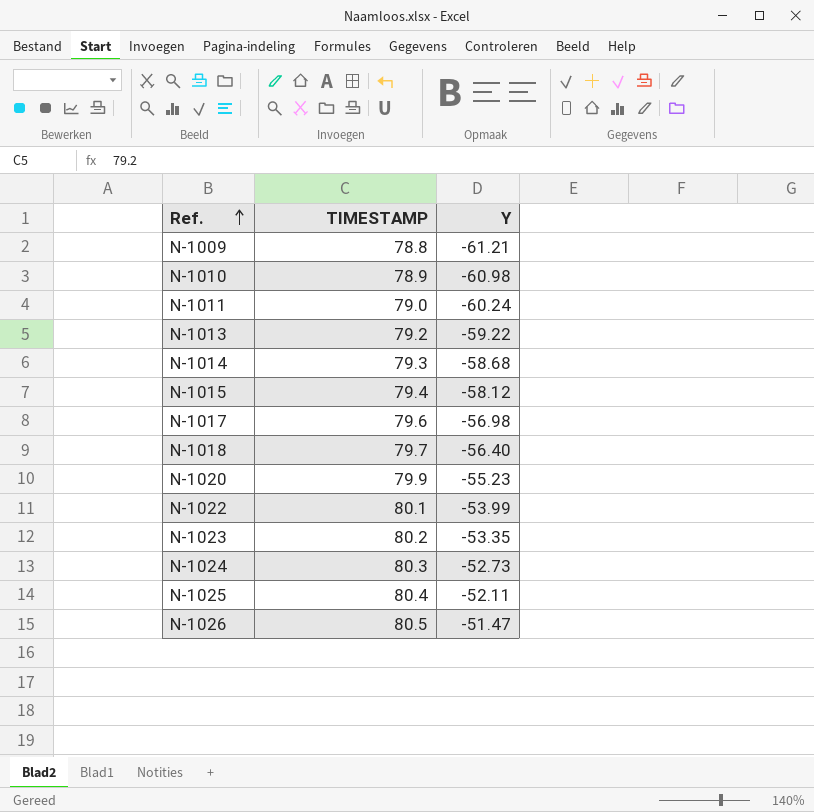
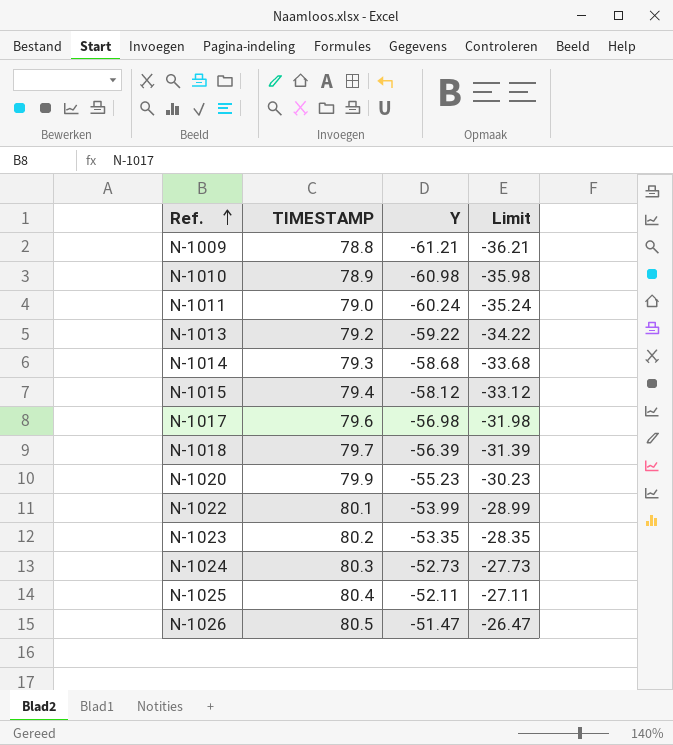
column Limit | formula: none -> [Y] + 25
N-1018 | Y: -56.40 -> -56.39

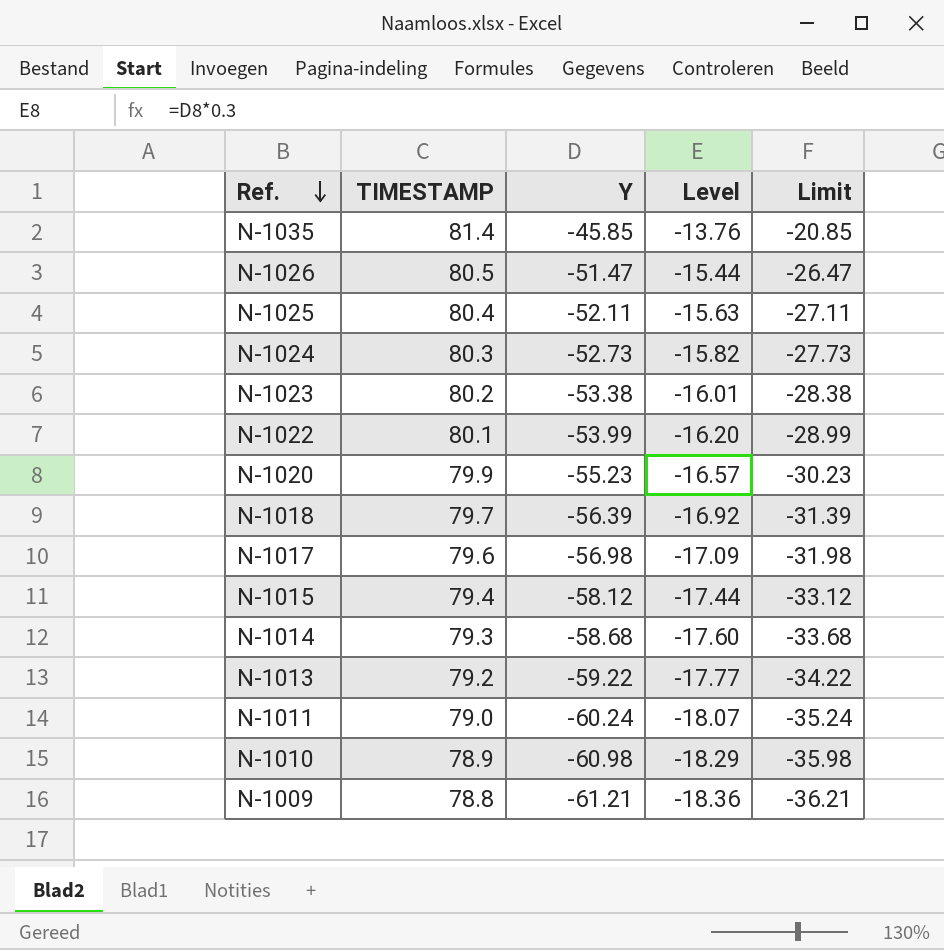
row order: Ref. ascending -> Ref. descending
column Level | formula: none -> [Y] * 0.3
row N-1035: none -> 81.4 | -45.85 | -13.76 | -20.85
N-1023 | Y: -53.35 -> -53.38
N-1023 | Limit: -28.35 -> -28.38

